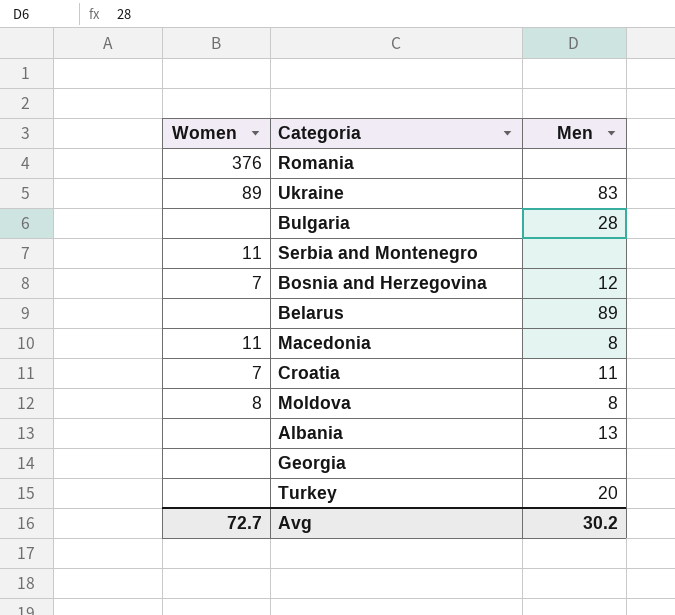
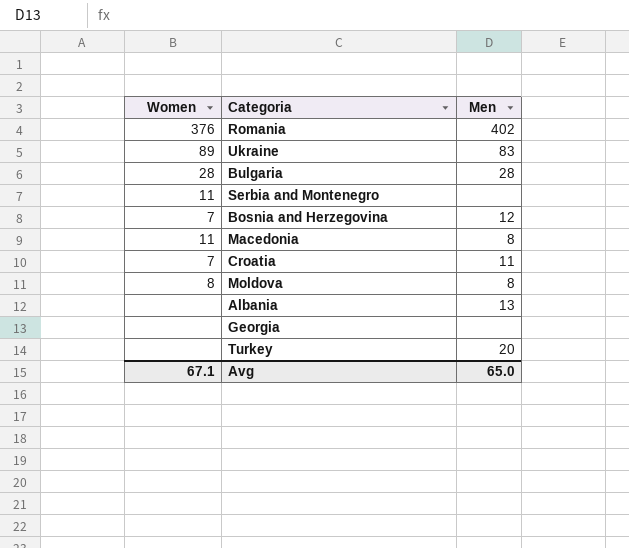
row Belarus: none | 89 -> none
Romania | Men: none -> 402
Bulgaria | Women: none -> 28
Avg | Women: 72.7 -> 67.1
Avg | Men: 30.2 -> 65.0

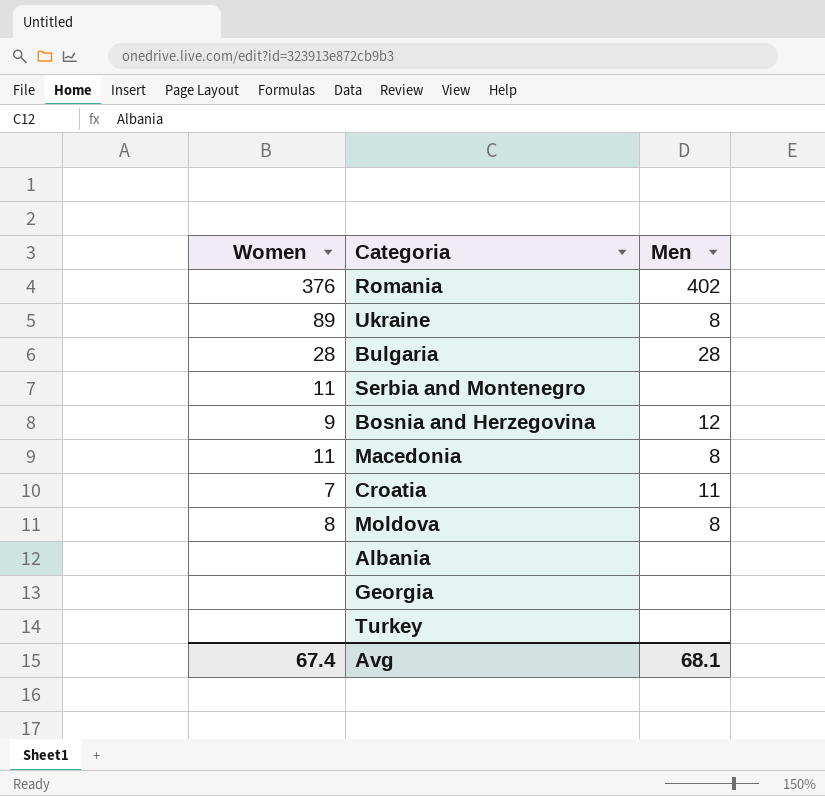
Ukraine | Men: 83 -> 8
Bosnia and Herzegovina | Women: 7 -> 9
Albania | Men: 13 -> none
Turkey | Men: 20 -> none
Avg | Women: 67.1 -> 67.4
Avg | Men: 65.0 -> 68.1

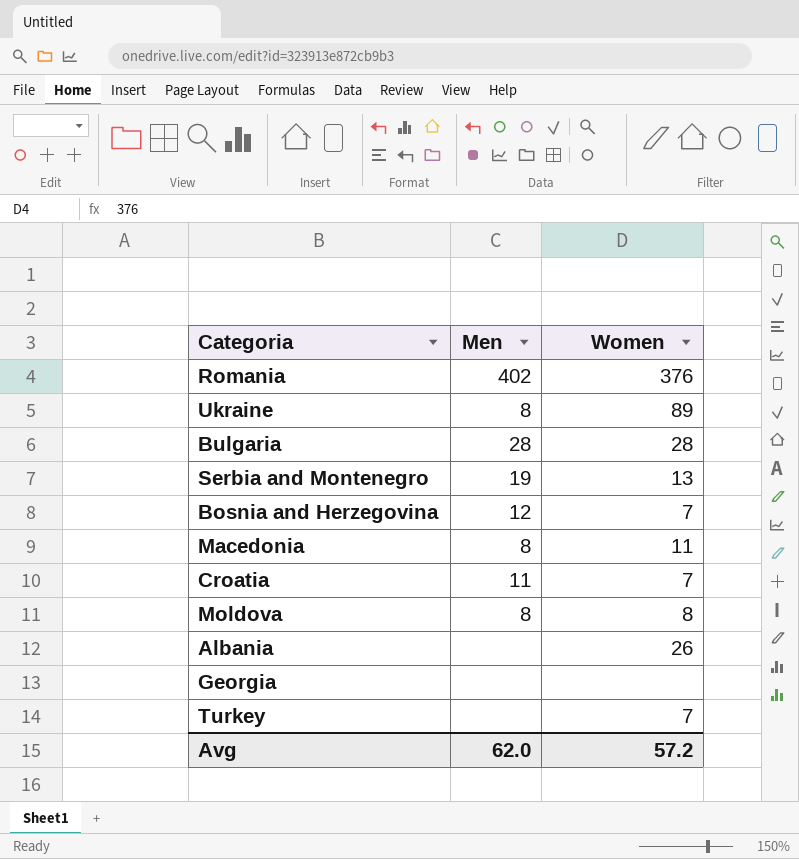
column Women | position: 1 -> 3
Serbia and Montenegro | Men: none -> 19
Serbia and Montenegro | Women: 11 -> 13
Bosnia and Herzegovina | Women: 9 -> 7
Albania | Women: none -> 26
Turkey | Women: none -> 7
Avg | Men: 68.1 -> 62.0
Avg | Women: 67.4 -> 57.2

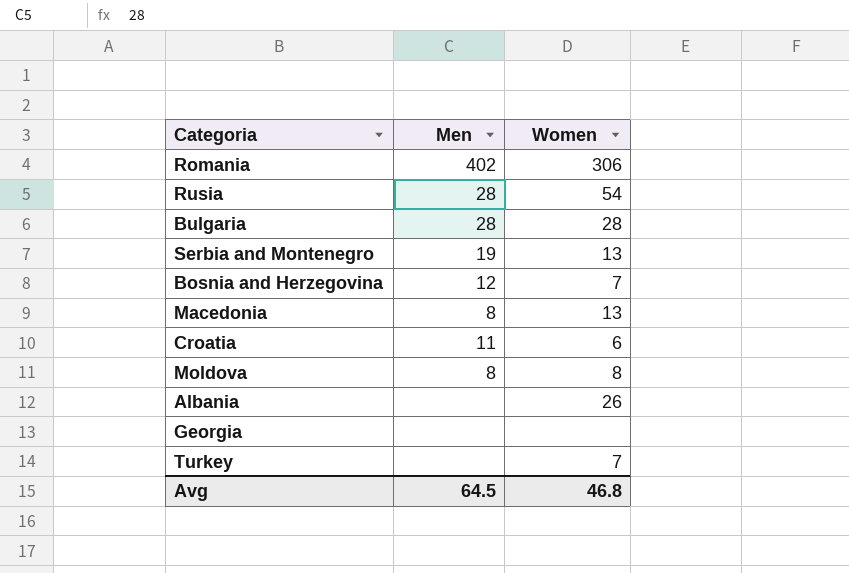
row Ukraine: 8 | 89 -> none
Romania | Women: 376 -> 306
row Rusia: none -> 28 | 54
Macedonia | Women: 11 -> 13
Croatia | Women: 7 -> 6
Avg | Men: 62.0 -> 64.5
Avg | Women: 57.2 -> 46.8

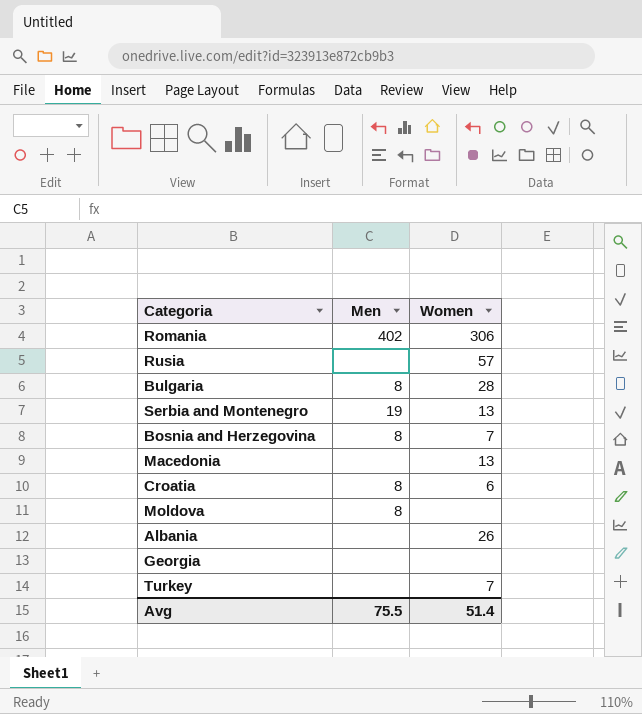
Rusia | Men: 28 -> none
Rusia | Women: 54 -> 57
Bulgaria | Men: 28 -> 8
Bosnia and Herzegovina | Men: 12 -> 8
Macedonia | Men: 8 -> none
Croatia | Men: 11 -> 8
Moldova | Women: 8 -> none
Avg | Men: 64.5 -> 75.5
Avg | Women: 46.8 -> 51.4

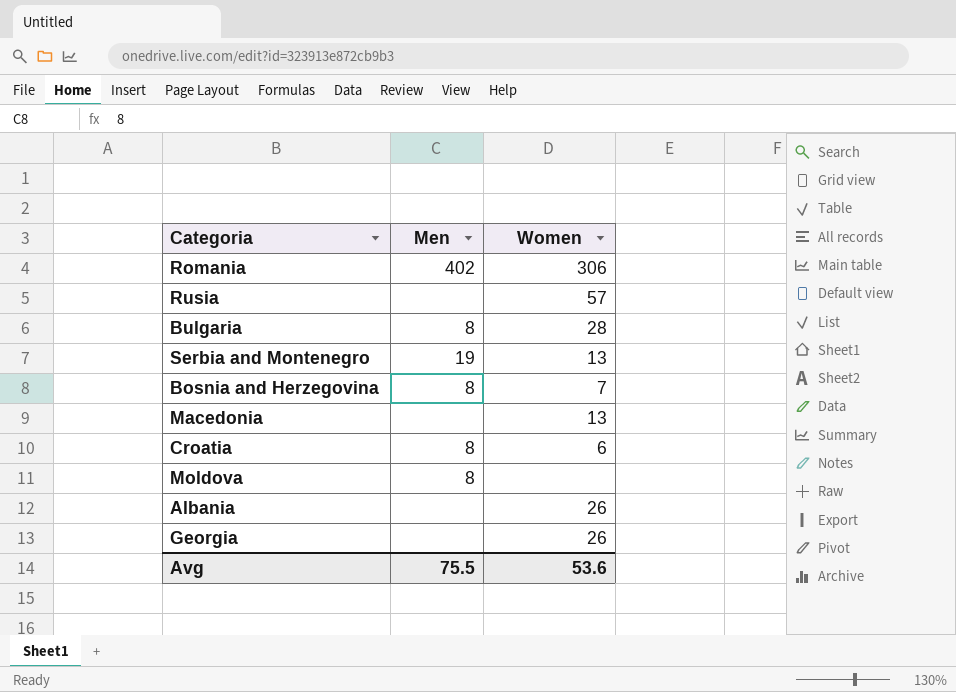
row Turkey: none | 7 -> none
Georgia | Women: none -> 26
Avg | Women: 51.4 -> 53.6

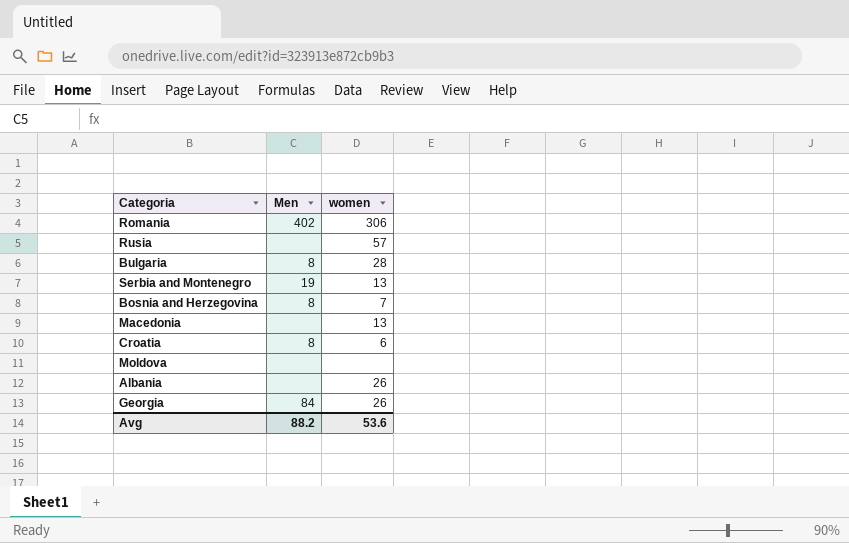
column name: Women -> women
Moldova | Men: 8 -> none
Georgia | Men: none -> 84
Avg | Men: 75.5 -> 88.2

